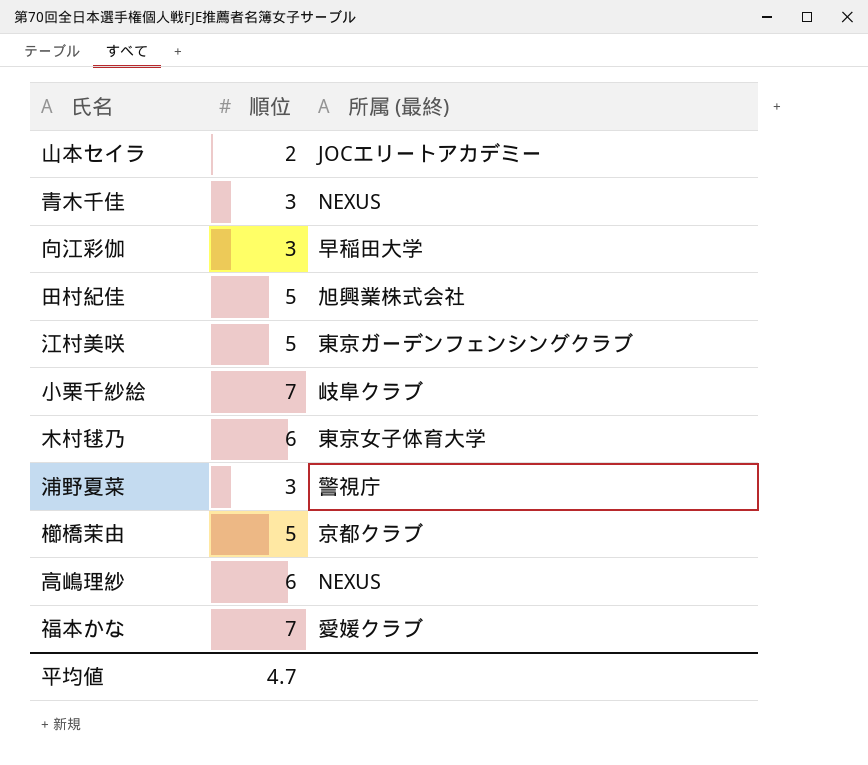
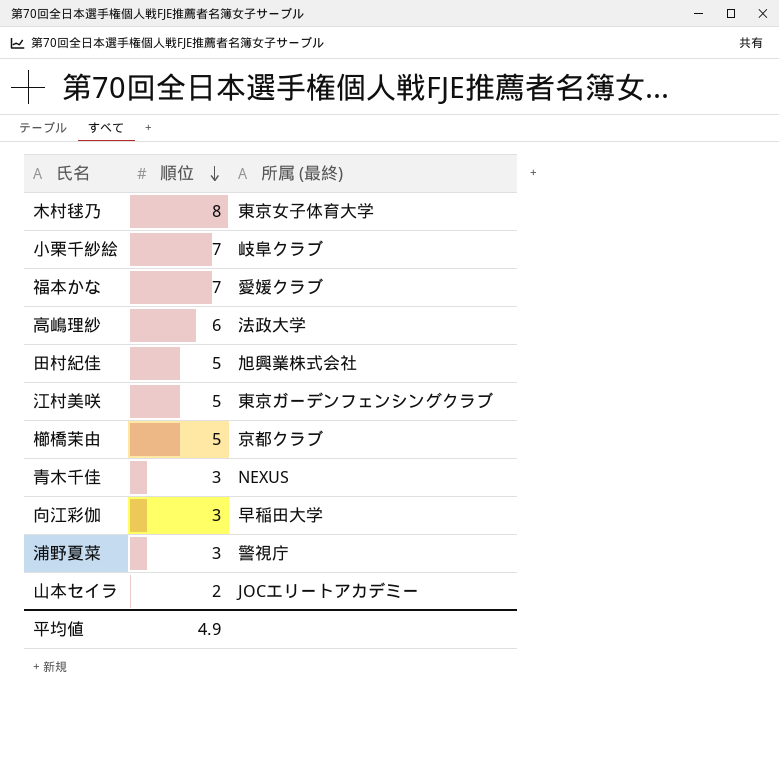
row order: none -> 順位 descending
木村毬乃 | 順位: 6 -> 8
高嶋理紗 | 所属 (最終): NEXUS -> 法政大学
平均値 | 順位: 4.7 -> 4.9

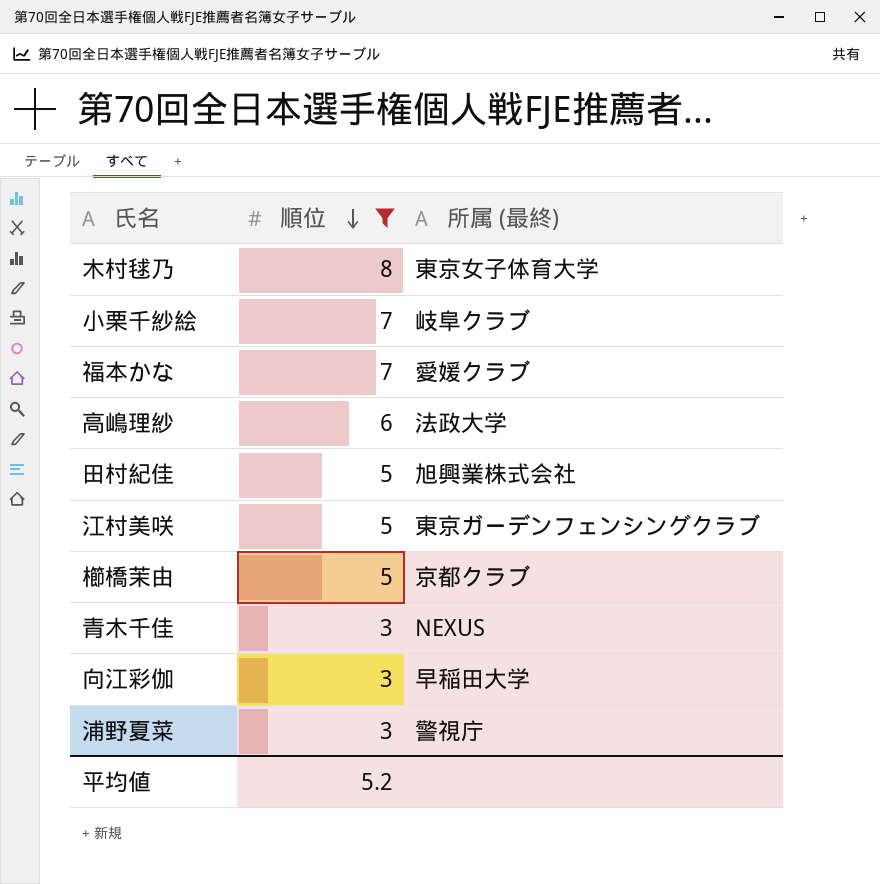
filter: none -> 順位 != 2
平均値 | 順位: 4.9 -> 5.2

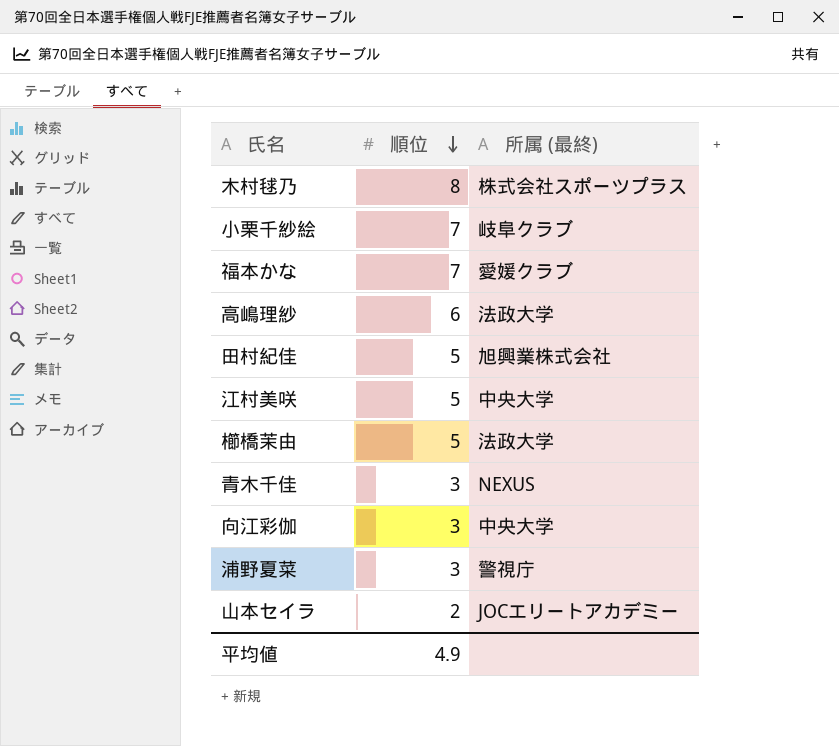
filter: 順位 != 2 -> none
木村毬乃 | 所属 (最終): 東京女子体育大学 -> 株式会社スポーツプラス
江村美咲 | 所属 (最終): 東京ガーデンフェンシングクラブ -> 中央大学
櫛橋茉由 | 所属 (最終): 京都クラブ -> 法政大学
向江彩伽 | 所属 (最終): 早稲田大学 -> 中央大学
平均値 | 順位: 5.2 -> 4.9

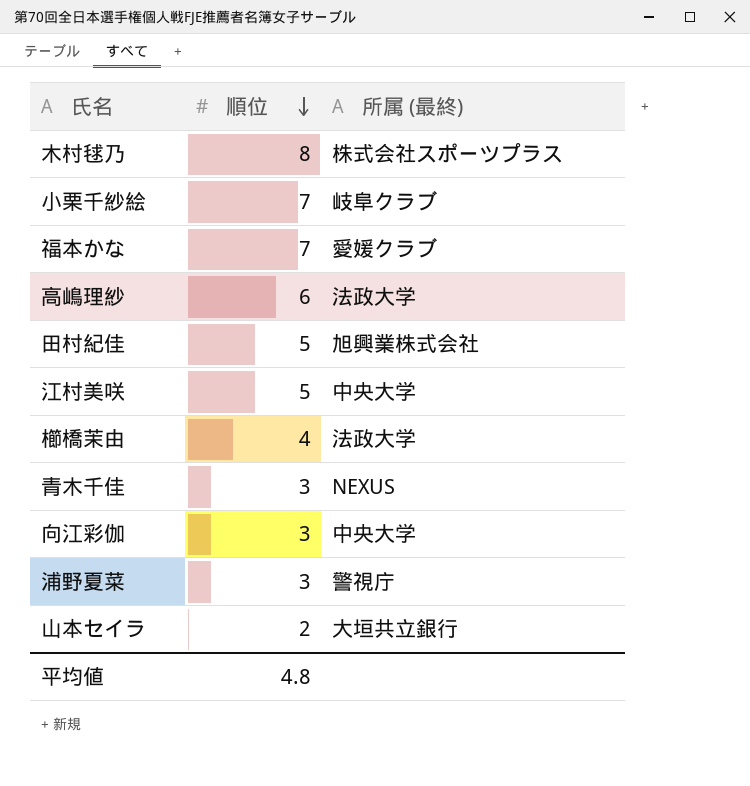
櫛橋茉由 | 順位: 5 -> 4
山本セイラ | 所属 (最終): JOCエリートアカデミー -> 大垣共立銀行
平均値 | 順位: 4.9 -> 4.8

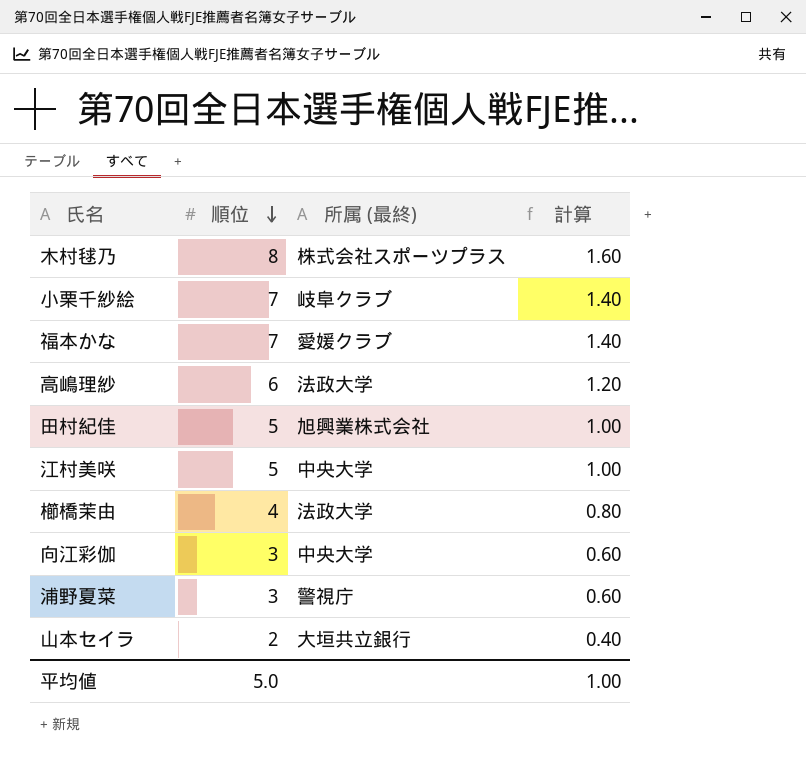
column 計算 | formula: none -> [順位] * 0.2
row 青木千佳: 3 | NEXUS -> none
平均値 | 順位: 4.8 -> 5.0

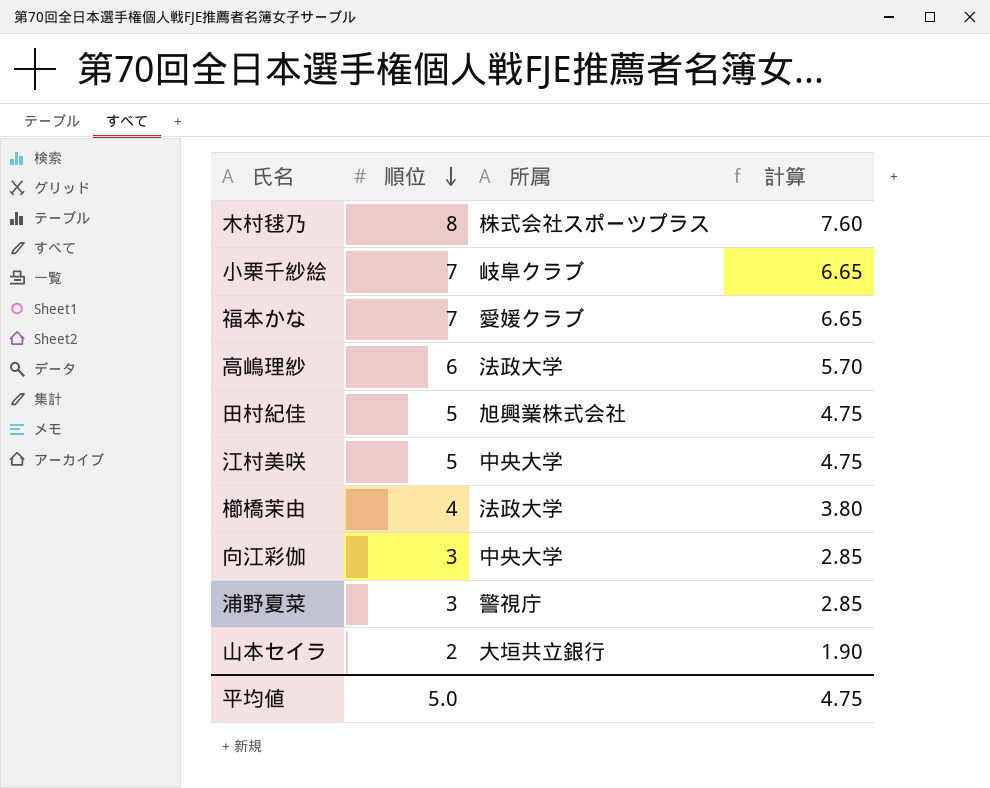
column name: 所属 (最終) -> 所属
column 計算 | formula: [順位] * 0.2 -> [順位] * 0.95
平均値 | 計算: 1.00 -> 4.75

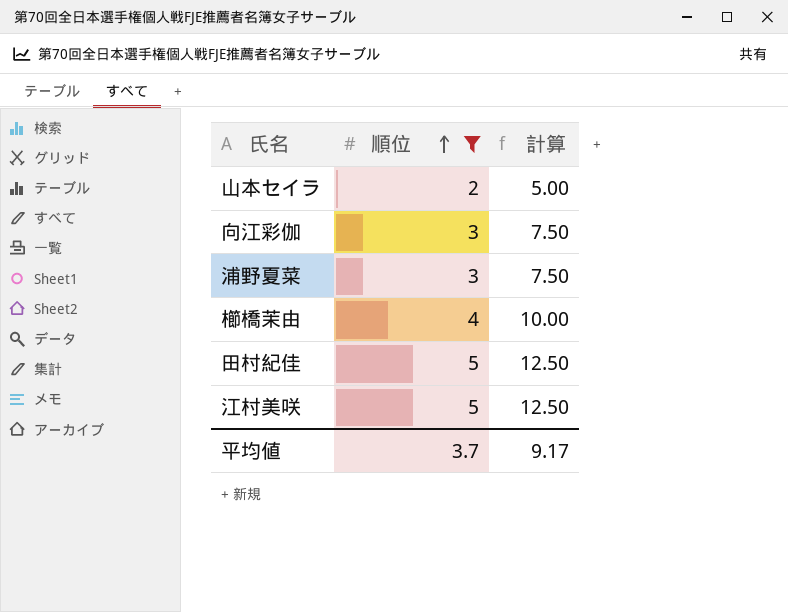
filter: none -> 順位 <= 5
row order: 順位 descending -> 順位 ascending
column 所属 | position: 3 -> none
column 計算 | formula: [順位] * 0.95 -> [順位] * 2.5
平均値 | 順位: 5.0 -> 3.7
平均値 | 計算: 4.75 -> 9.17

